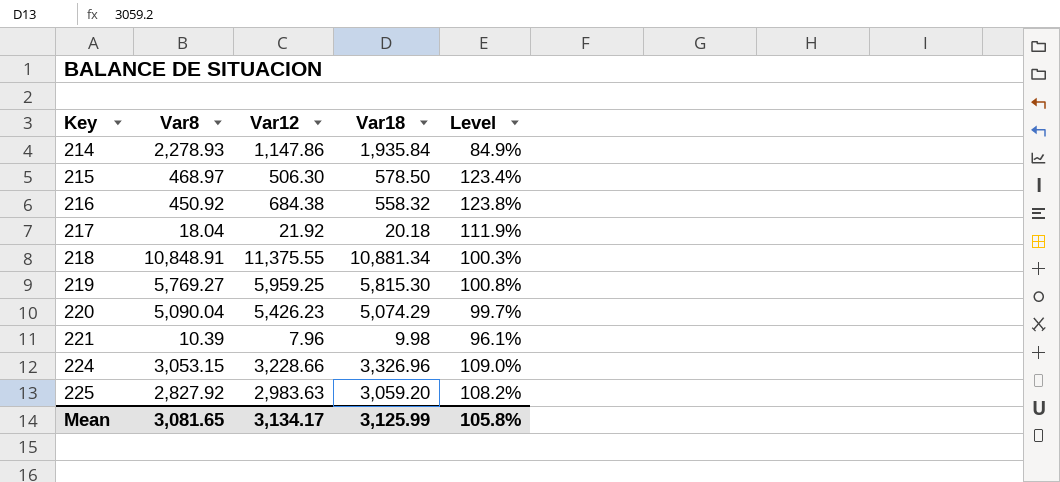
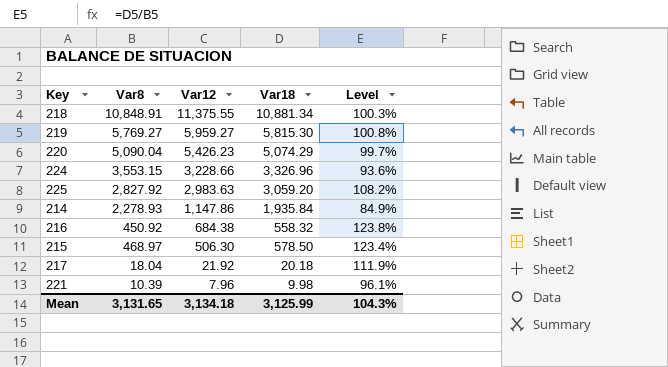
row order: Key ascending -> Var12 descending
219 | Var12: 5,959.25 -> 5,959.27
224 | Var8: 3,053.15 -> 3,553.15
224 | Level: 109.0% -> 93.6%
Mean | Var8: 3,081.65 -> 3,131.65
Mean | Var12: 3,134.17 -> 3,134.18
Mean | Level: 105.8% -> 104.3%

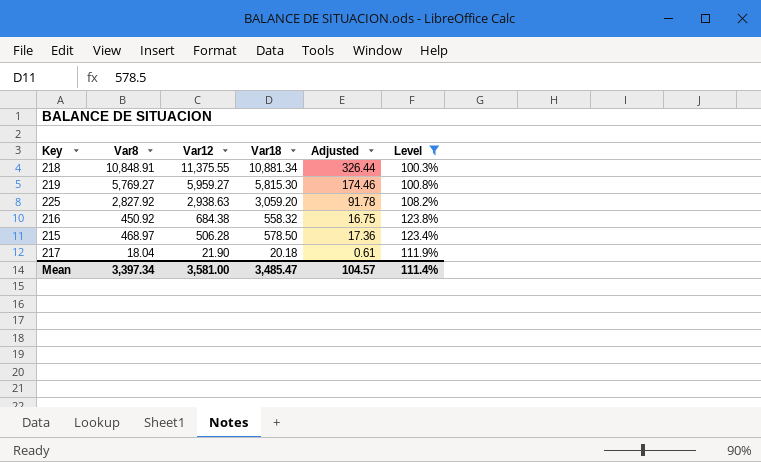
filter: none -> Level >= 100.3%
column Adjusted | formula: none -> [Var18] * 0.03
225 | Var12: 2,983.63 -> 2,938.63
215 | Var12: 506.30 -> 506.28
217 | Var12: 21.92 -> 21.90
Mean | Var8: 3,131.65 -> 3,397.34
Mean | Var12: 3,134.18 -> 3,581.00
Mean | Var18: 3,125.99 -> 3,485.47
Mean | Level: 104.3% -> 111.4%

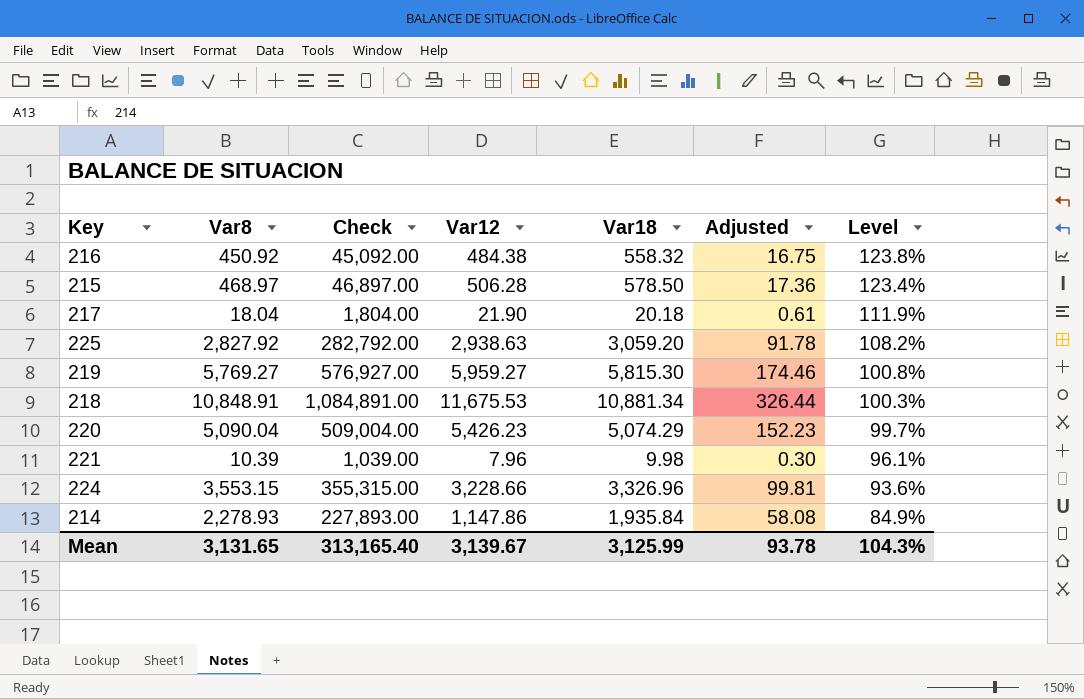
filter: Level >= 100.3% -> none
row order: Var12 descending -> Level descending
column Check | formula: none -> [Var8] * 100
216 | Var12: 684.38 -> 484.38
218 | Var12: 11,375.55 -> 11,675.53
Mean | Var8: 3,397.34 -> 3,131.65
Mean | Var12: 3,581.00 -> 3,139.67
Mean | Var18: 3,485.47 -> 3,125.99
Mean | Adjusted: 104.57 -> 93.78
Mean | Level: 111.4% -> 104.3%

